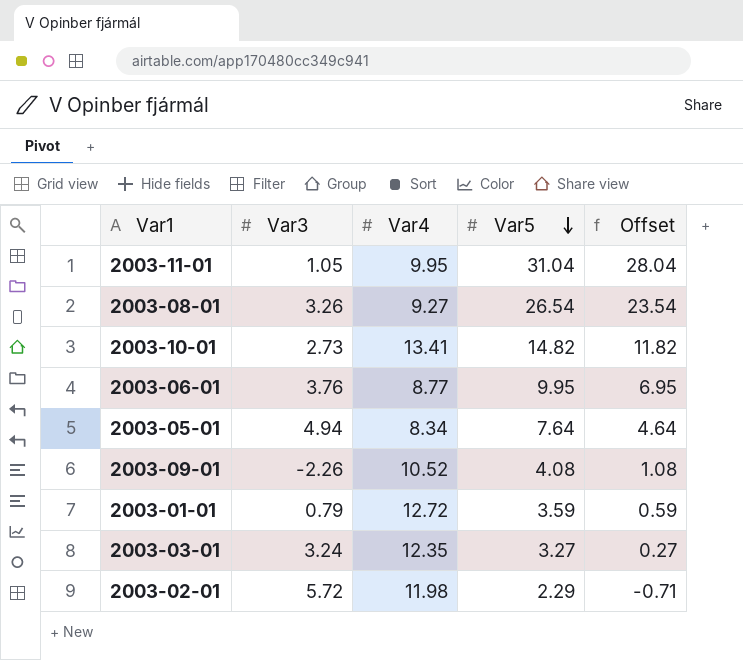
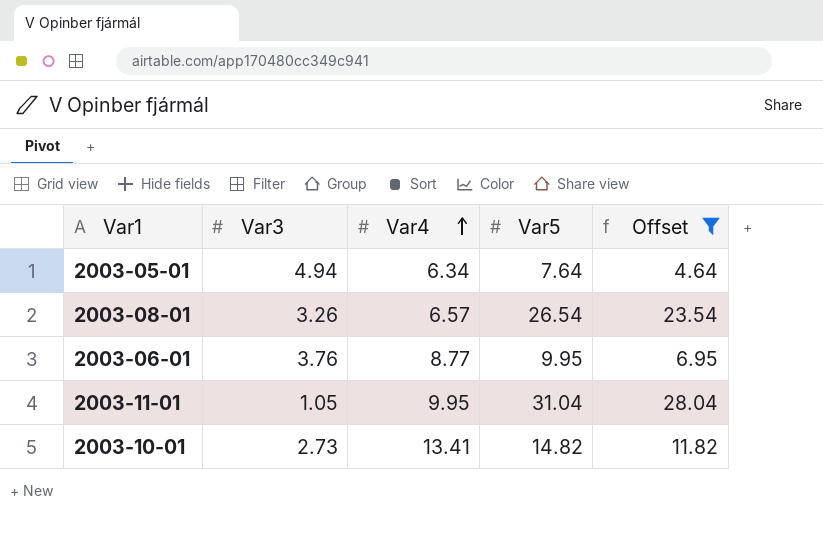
filter: none -> Offset >= 4.64
row order: Var5 descending -> Var4 ascending
2003-05-01 | Var4: 8.34 -> 6.34
2003-08-01 | Var4: 9.27 -> 6.57

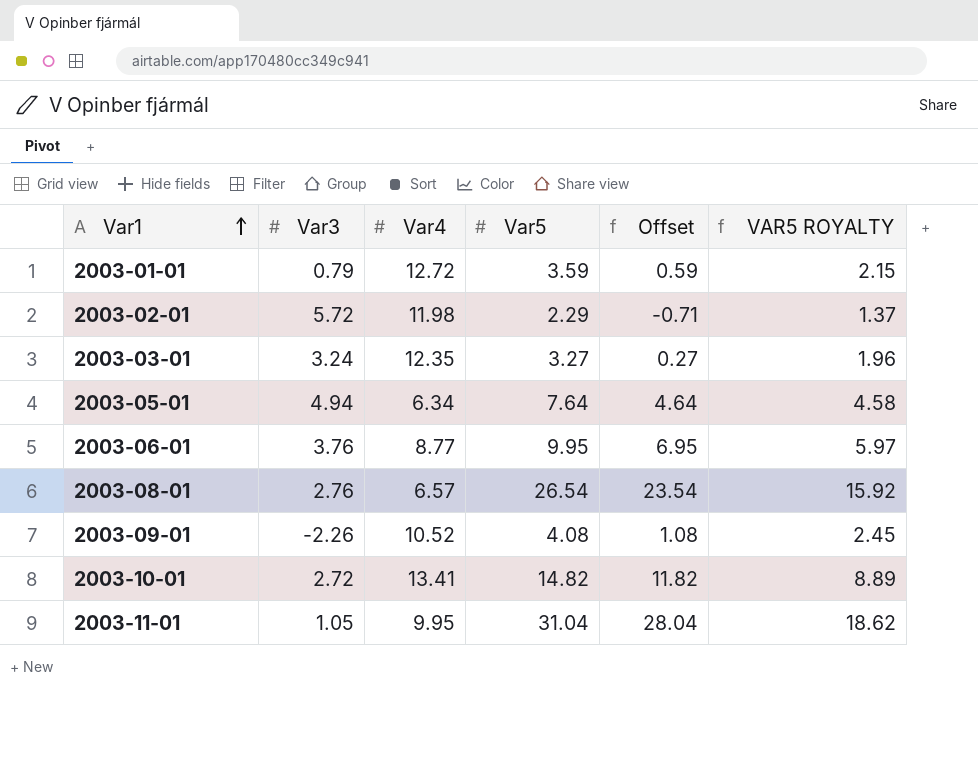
filter: Offset >= 4.64 -> none
row order: Var4 ascending -> Var1 ascending
column VAR5 ROYALTY | formula: none -> [Var5] * 0.6
2003-08-01 | Var3: 3.26 -> 2.76
2003-10-01 | Var3: 2.73 -> 2.72

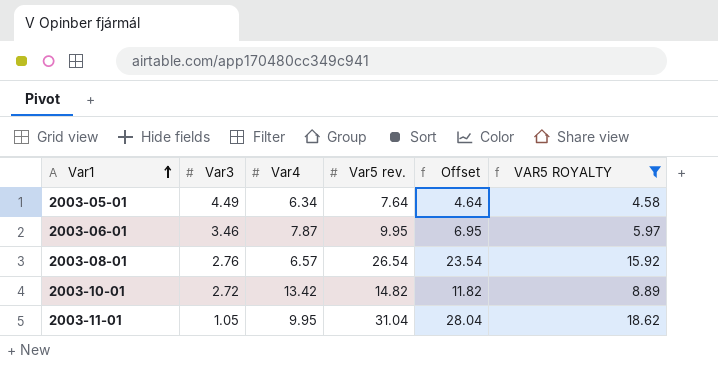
filter: none -> VAR5 ROYALTY >= 4.58
column name: Var5 -> Var5 rev.
2003-05-01 | Var3: 4.94 -> 4.49
2003-06-01 | Var3: 3.76 -> 3.46
2003-06-01 | Var4: 8.77 -> 7.87
2003-10-01 | Var4: 13.41 -> 13.42

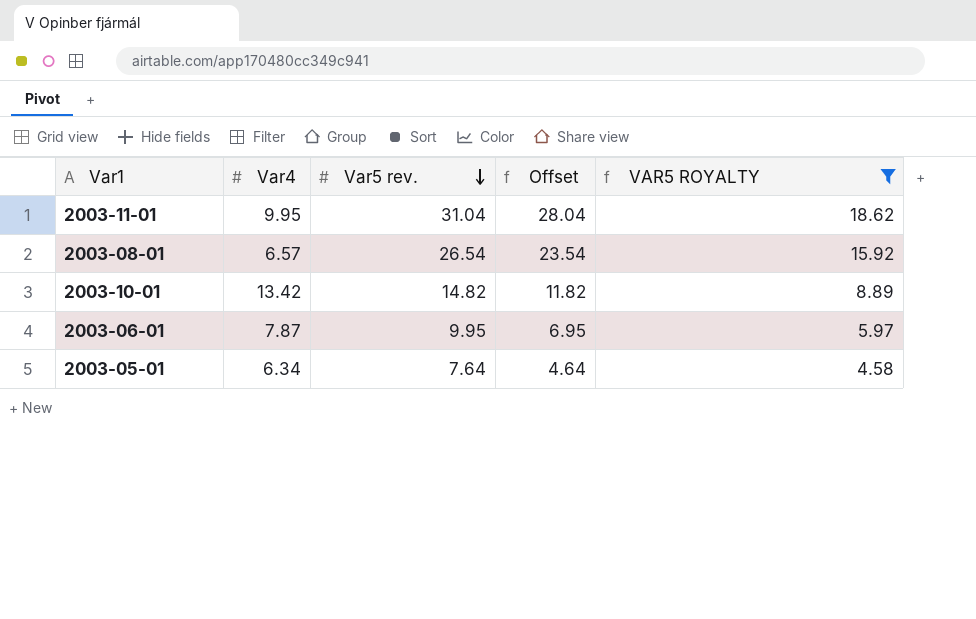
row order: Var1 ascending -> Var5 rev. descending
column Var3 | position: 2 -> none

